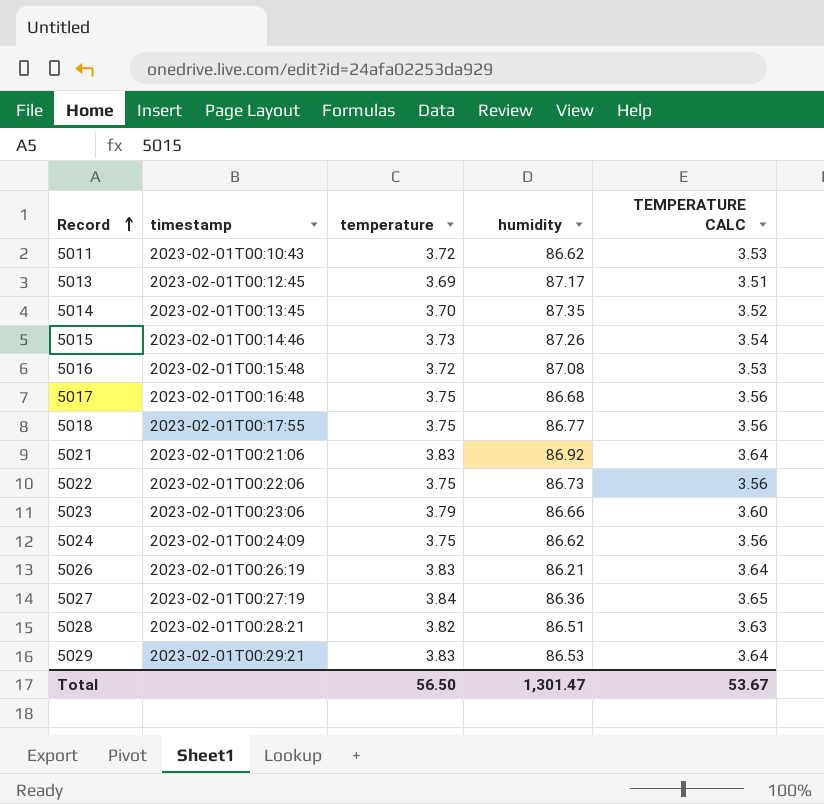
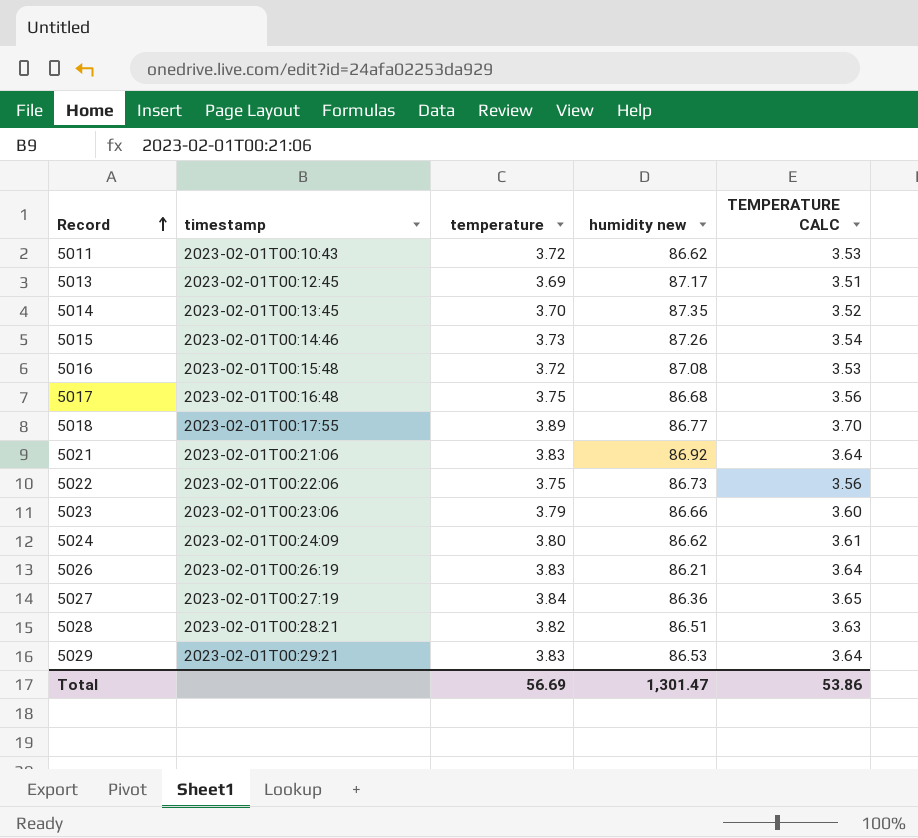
column name: humidity -> humidity new
5018 | temperature: 3.75 -> 3.89
5018 | TEMPERATURE CALC: 3.56 -> 3.70
5024 | temperature: 3.75 -> 3.80
5024 | TEMPERATURE CALC: 3.56 -> 3.61
Total | temperature: 56.50 -> 56.69
Total | TEMPERATURE CALC: 53.67 -> 53.86

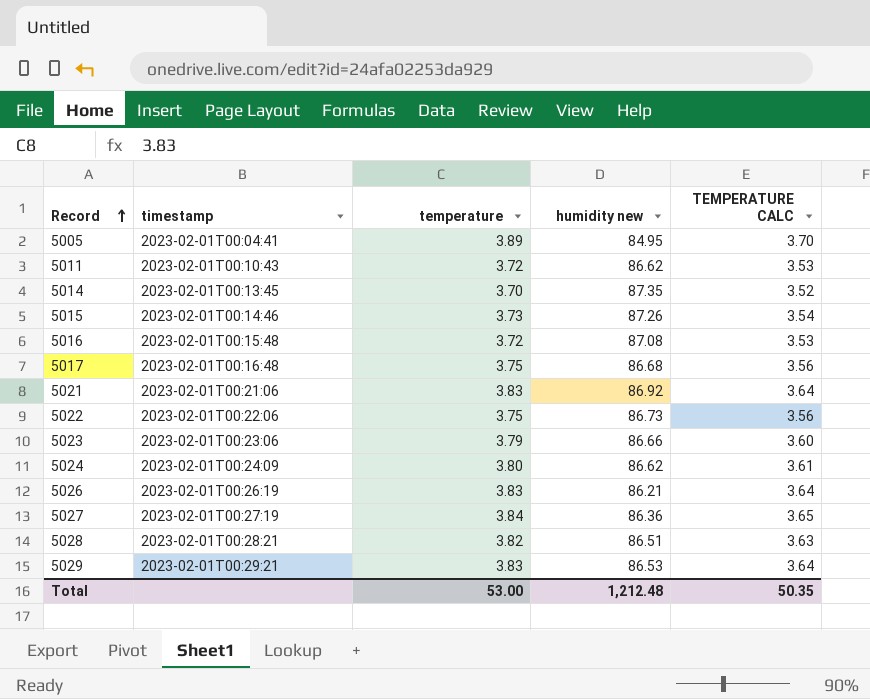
row 5013: 2023-02-01T00:12:45 | 3.69 | 87.17 | 3.51 -> none
row 5018: 2023-02-01T00:17:55 | 3.89 | 86.77 | 3.70 -> none
row 5005: none -> 2023-02-01T00:04:41 | 3.89 | 84.95 | 3.70
Total | temperature: 56.69 -> 53.00
Total | humidity new: 1,301.47 -> 1,212.48
Total | TEMPERATURE CALC: 53.86 -> 50.35

